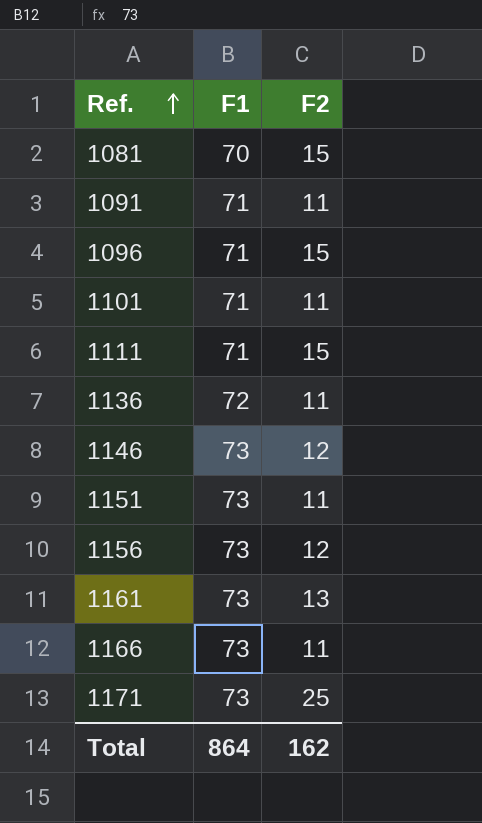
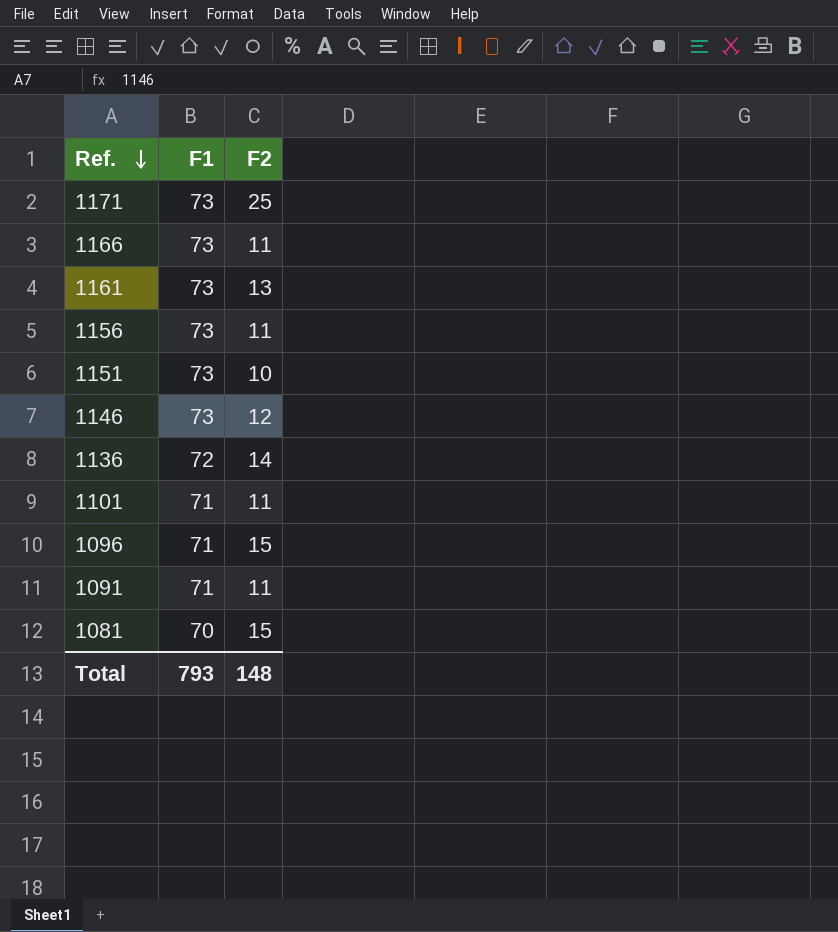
row order: Ref. ascending -> Ref. descending
row 1111: 71 | 15 -> none
1156 | F2: 12 -> 11
1151 | F2: 11 -> 10
1136 | F2: 11 -> 14
Total | F1: 864 -> 793
Total | F2: 162 -> 148

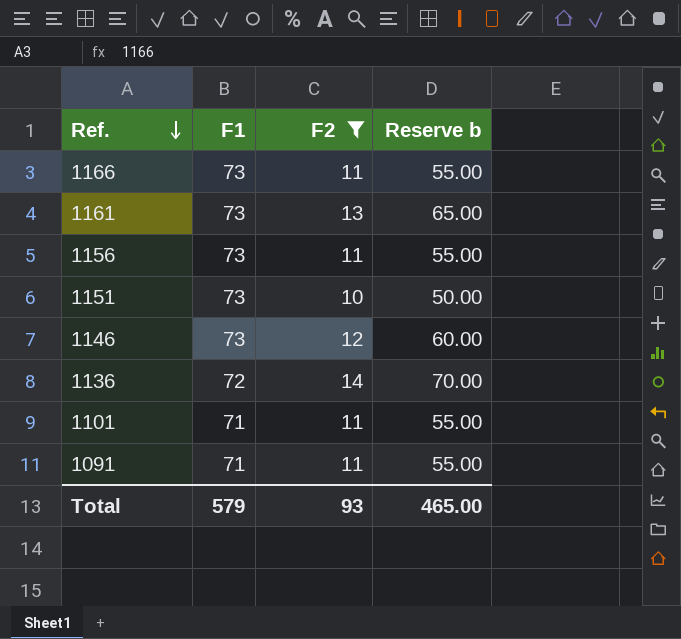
filter: none -> F2 <= 14
column Reserve b | formula: none -> [F2] * 5
Total | F1: 793 -> 579
Total | F2: 148 -> 93

